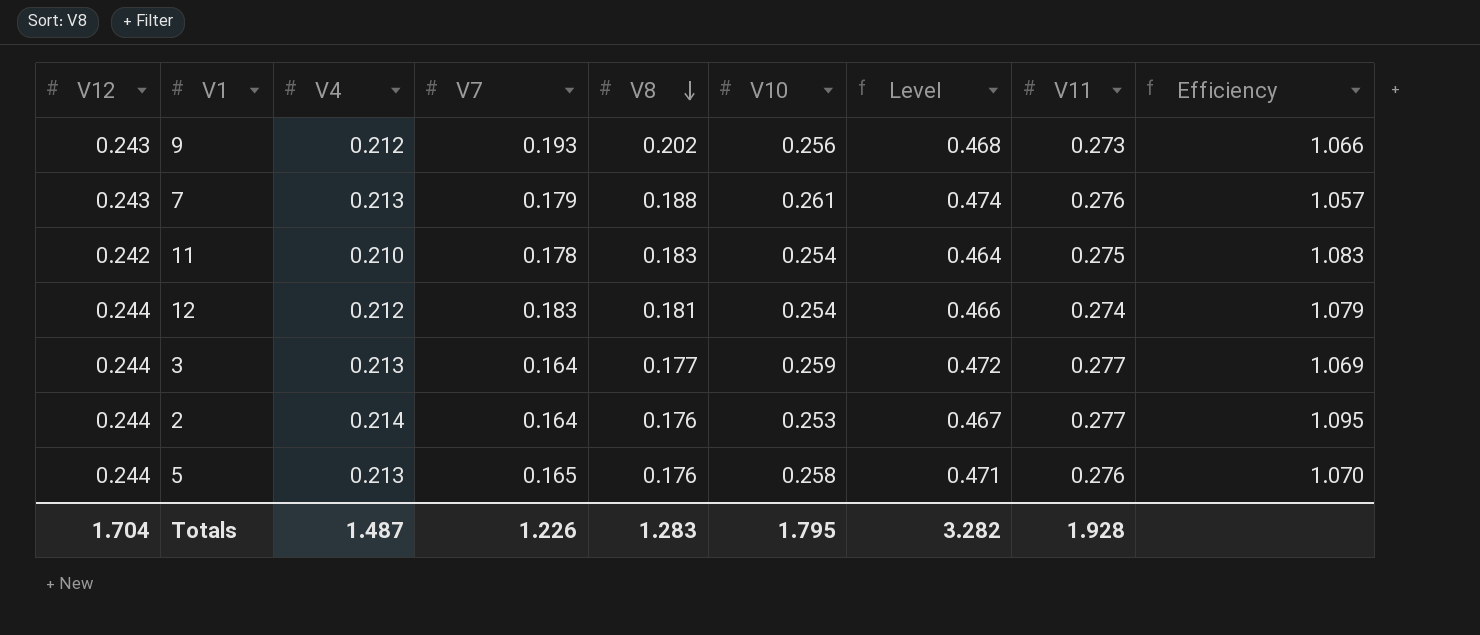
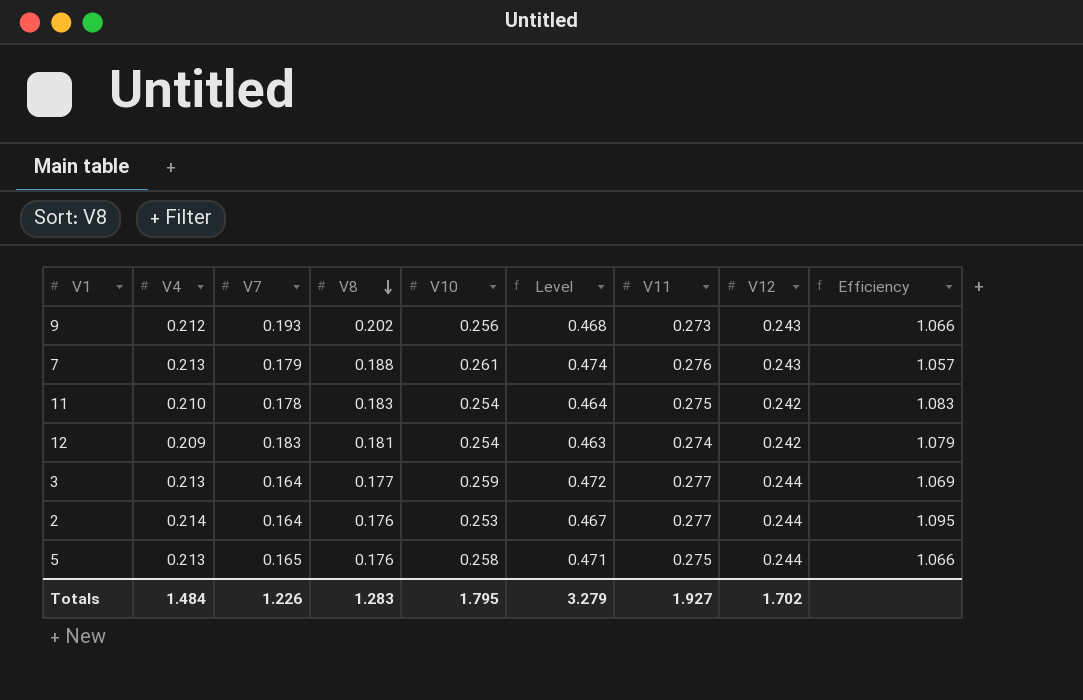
column V12 | position: 1 -> 8
12 | V4: 0.212 -> 0.209
12 | Level: 0.466 -> 0.463
12 | V12: 0.244 -> 0.242
5 | V11: 0.276 -> 0.275
5 | Efficiency: 1.070 -> 1.066
Totals | V4: 1.487 -> 1.484
Totals | Level: 3.282 -> 3.279
Totals | V11: 1.928 -> 1.927
Totals | V12: 1.704 -> 1.702

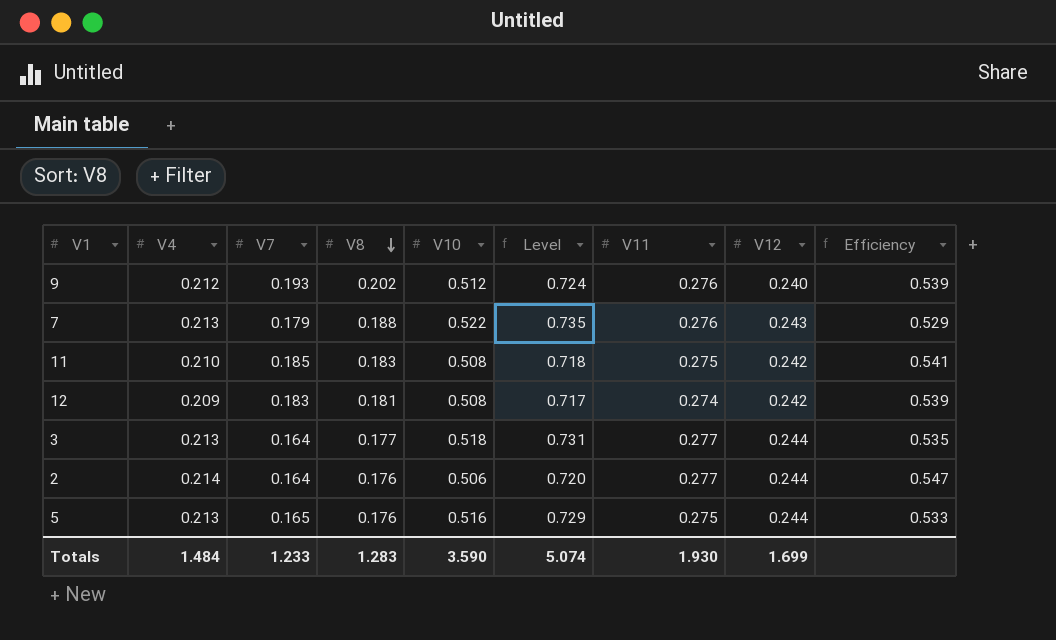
9 | V10: 0.256 -> 0.512
9 | Level: 0.468 -> 0.724
9 | V11: 0.273 -> 0.276
9 | V12: 0.243 -> 0.240
9 | Efficiency: 1.066 -> 0.539
7 | V10: 0.261 -> 0.522
7 | Level: 0.474 -> 0.735
7 | Efficiency: 1.057 -> 0.529
11 | V7: 0.178 -> 0.185
11 | V10: 0.254 -> 0.508
11 | Level: 0.464 -> 0.718
11 | Efficiency: 1.083 -> 0.541
12 | V10: 0.254 -> 0.508
12 | Level: 0.463 -> 0.717
12 | Efficiency: 1.079 -> 0.539
3 | V10: 0.259 -> 0.518
3 | Level: 0.472 -> 0.731
3 | Efficiency: 1.069 -> 0.535
2 | V10: 0.253 -> 0.506
2 | Level: 0.467 -> 0.720
2 | Efficiency: 1.095 -> 0.547
5 | V10: 0.258 -> 0.516
5 | Level: 0.471 -> 0.729
5 | Efficiency: 1.066 -> 0.533
Totals | V7: 1.226 -> 1.233
Totals | V10: 1.795 -> 3.590
Totals | Level: 3.279 -> 5.074
Totals | V11: 1.927 -> 1.930
Totals | V12: 1.702 -> 1.699

